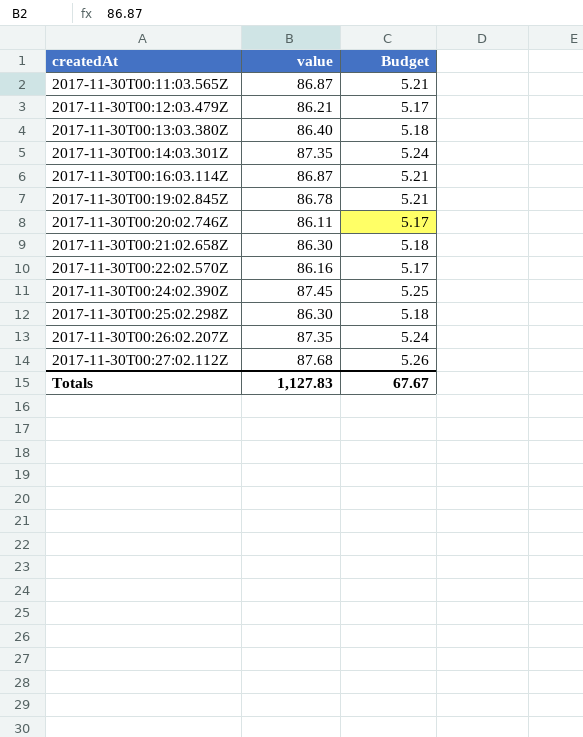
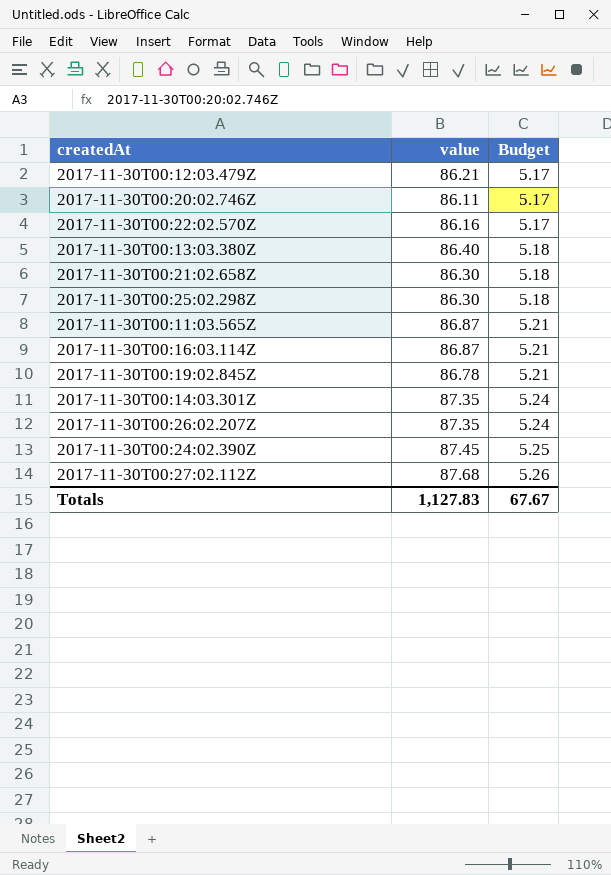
row order: createdAt ascending -> Budget ascending

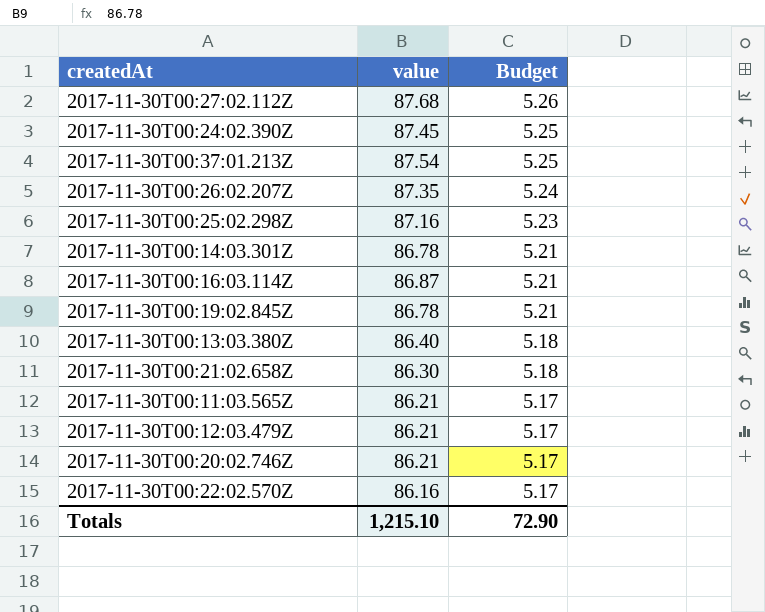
row order: Budget ascending -> Budget descending
row 2017-11-30T00:37:01.213Z: none -> 87.54 | 5.25
2017-11-30T00:25:02.298Z | value: 86.30 -> 87.16
2017-11-30T00:25:02.298Z | Budget: 5.18 -> 5.23
2017-11-30T00:14:03.301Z | value: 87.35 -> 86.78
2017-11-30T00:14:03.301Z | Budget: 5.24 -> 5.21
2017-11-30T00:11:03.565Z | value: 86.87 -> 86.21
2017-11-30T00:11:03.565Z | Budget: 5.21 -> 5.17
2017-11-30T00:20:02.746Z | value: 86.11 -> 86.21
Totals | value: 1,127.83 -> 1,215.10
Totals | Budget: 67.67 -> 72.90

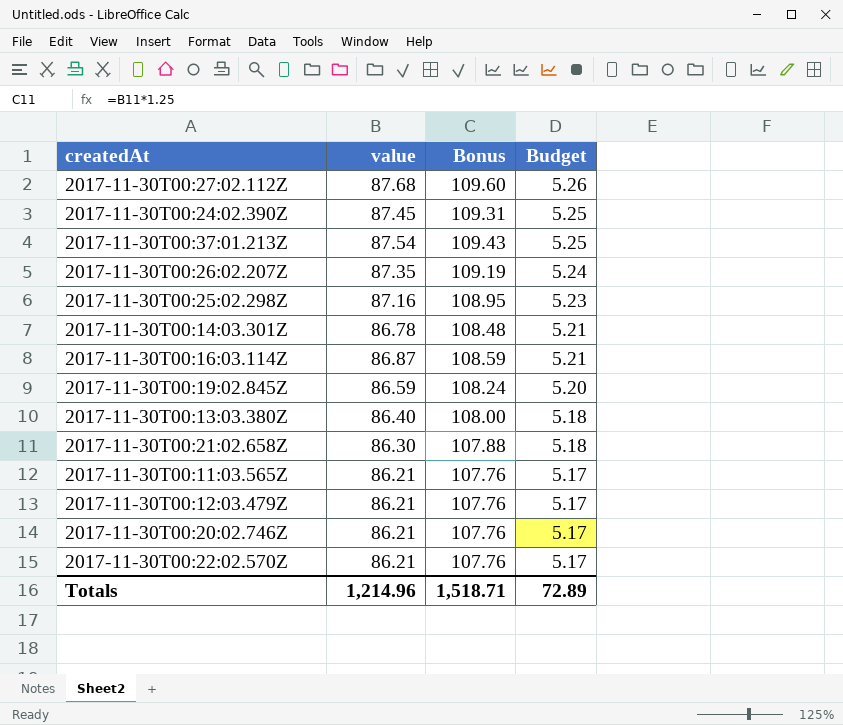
column Bonus | formula: none -> [value] * 1.25
2017-11-30T00:19:02.845Z | value: 86.78 -> 86.59
2017-11-30T00:19:02.845Z | Budget: 5.21 -> 5.20
2017-11-30T00:22:02.570Z | value: 86.16 -> 86.21
Totals | value: 1,215.10 -> 1,214.96
Totals | Budget: 72.90 -> 72.89

